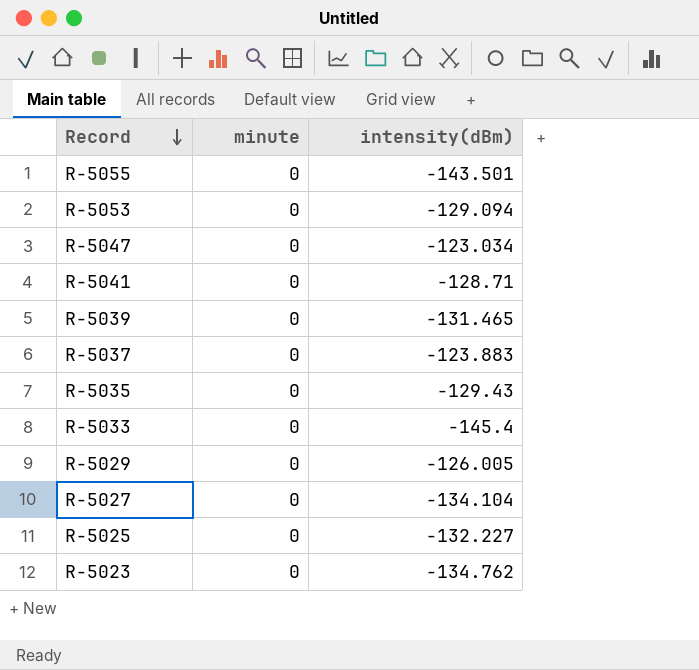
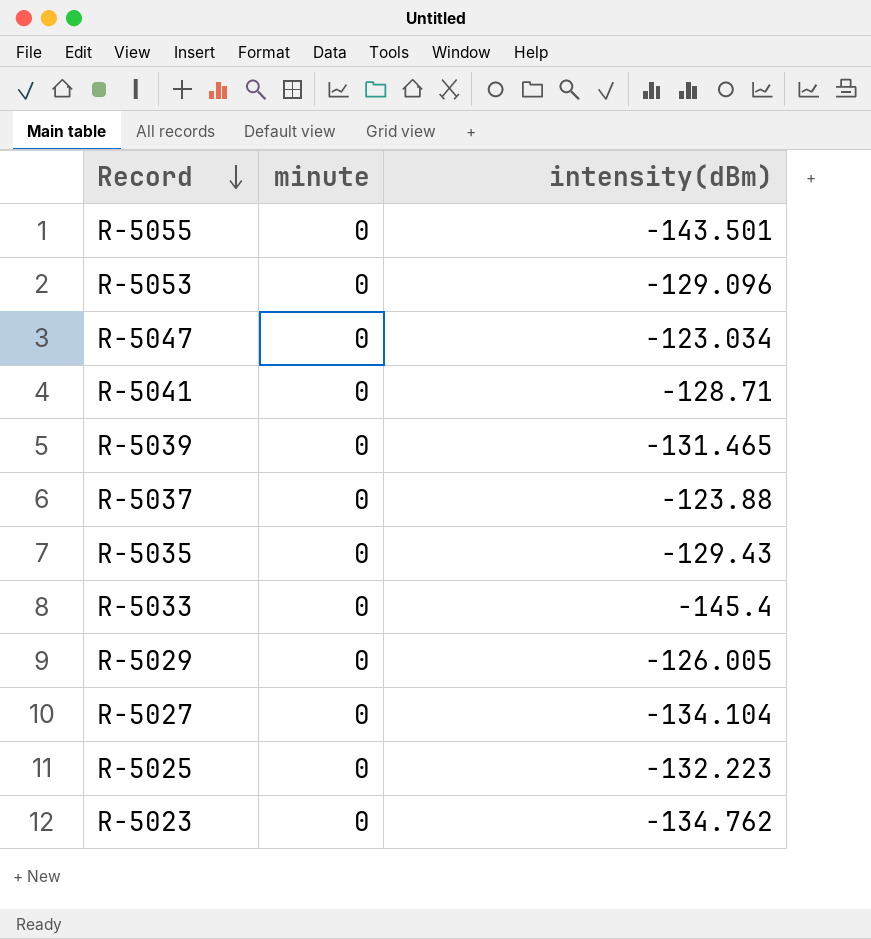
R-5053 | intensity(dBm): -129.094 -> -129.096
R-5037 | intensity(dBm): -123.883 -> -123.88
R-5025 | intensity(dBm): -132.227 -> -132.223

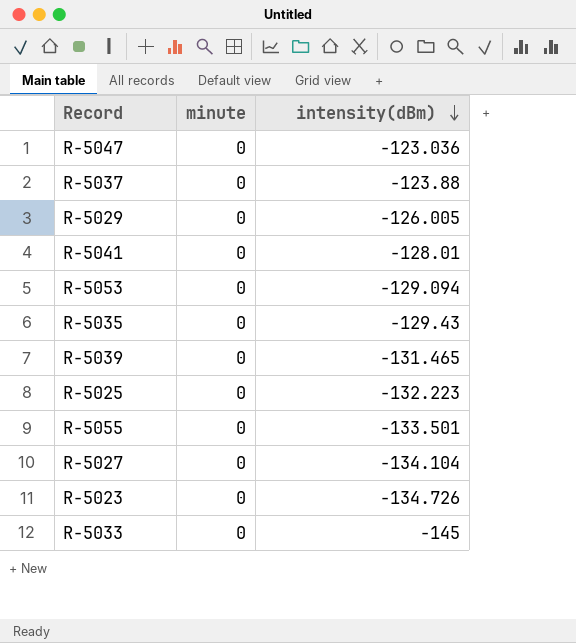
row order: Record descending -> intensity(dBm) descending
R-5047 | intensity(dBm): -123.034 -> -123.036
R-5041 | intensity(dBm): -128.71 -> -128.01
R-5053 | intensity(dBm): -129.096 -> -129.094
R-5055 | intensity(dBm): -143.501 -> -133.501
R-5023 | intensity(dBm): -134.762 -> -134.726
R-5033 | intensity(dBm): -145.4 -> -145

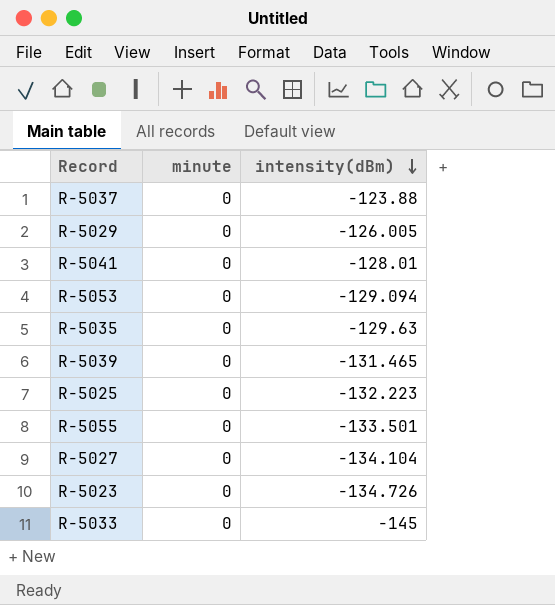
row R-5047: 0 | -123.036 -> none
R-5035 | intensity(dBm): -129.43 -> -129.63

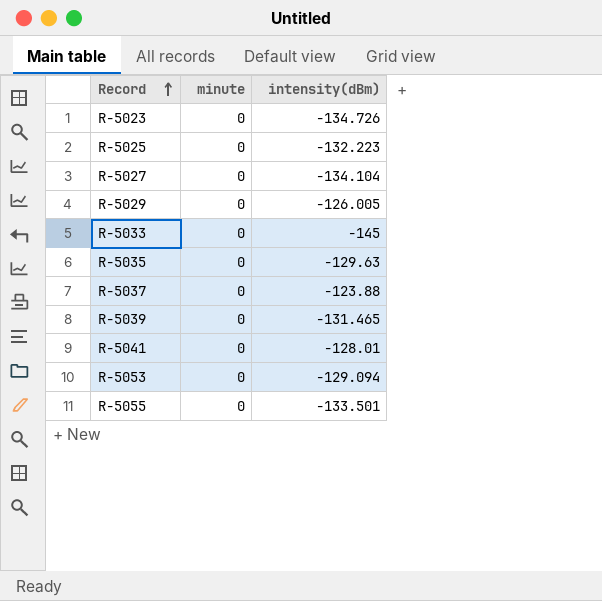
row order: intensity(dBm) descending -> Record ascending

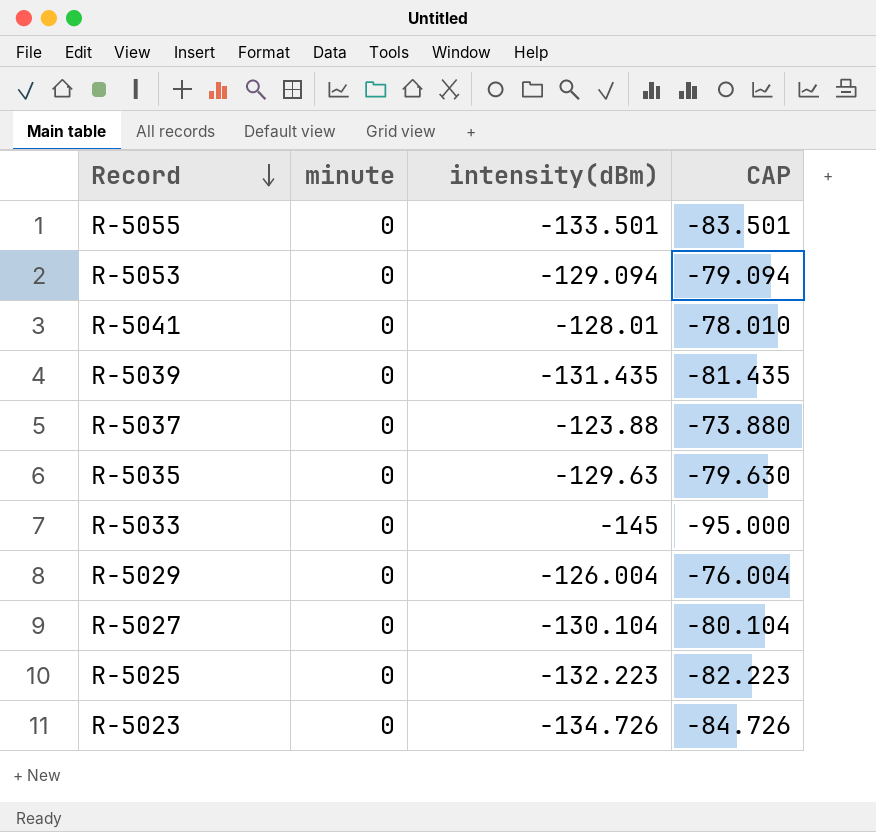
row order: Record ascending -> Record descending
column CAP | formula: none -> [intensity(dBm)] + 50
R-5039 | intensity(dBm): -131.465 -> -131.435
R-5029 | intensity(dBm): -126.005 -> -126.004
R-5027 | intensity(dBm): -134.104 -> -130.104

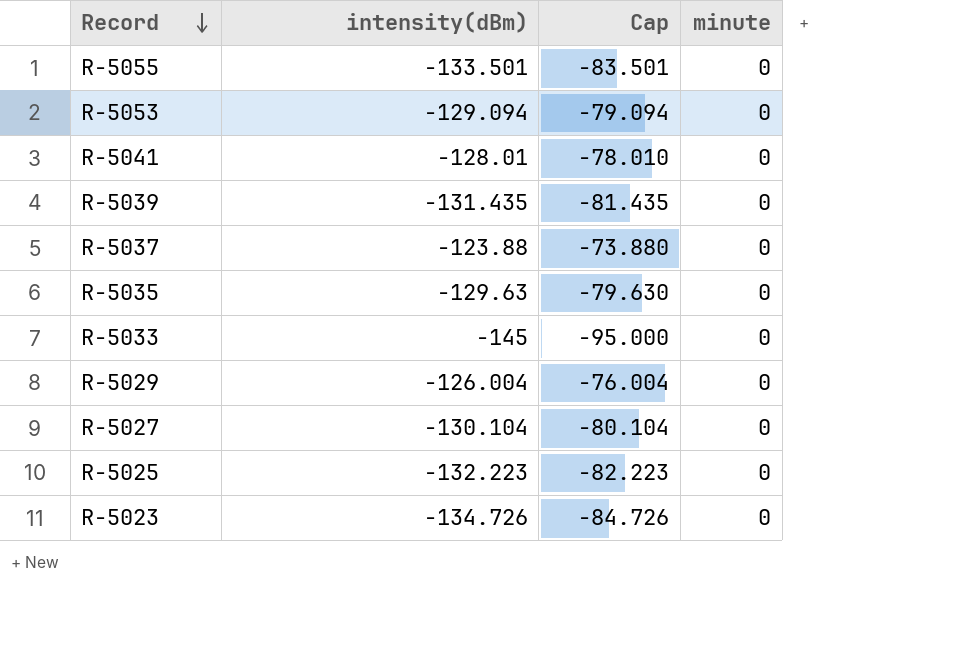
column name: CAP -> Cap
column minute | position: 2 -> 4

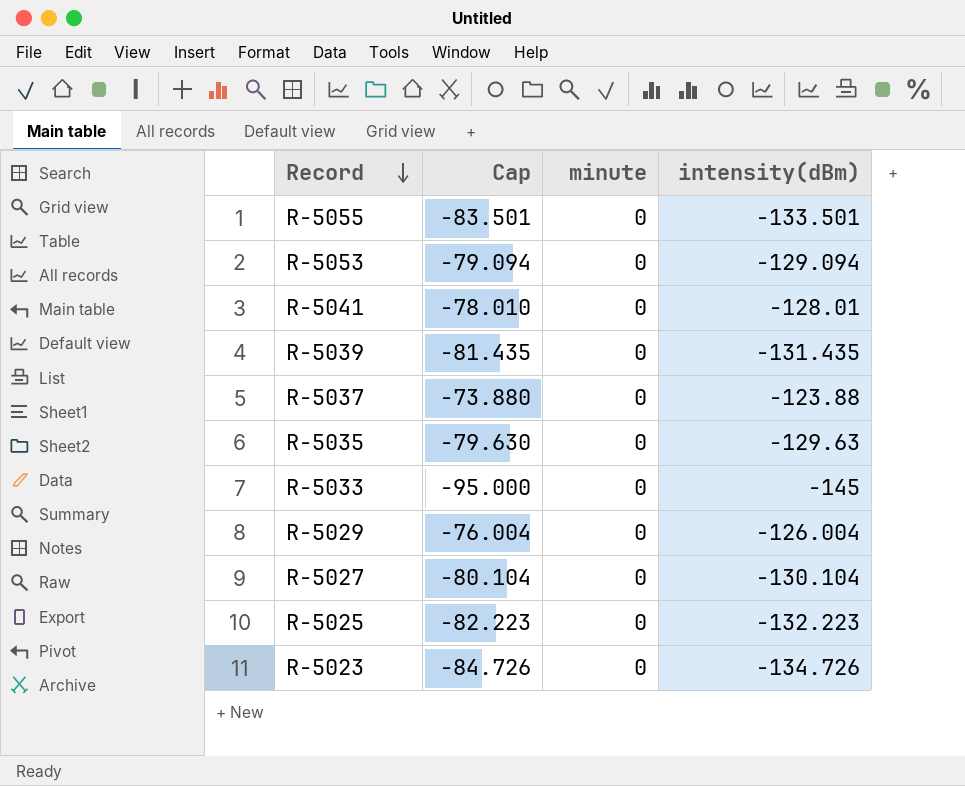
column intensity(dBm) | position: 2 -> 4

